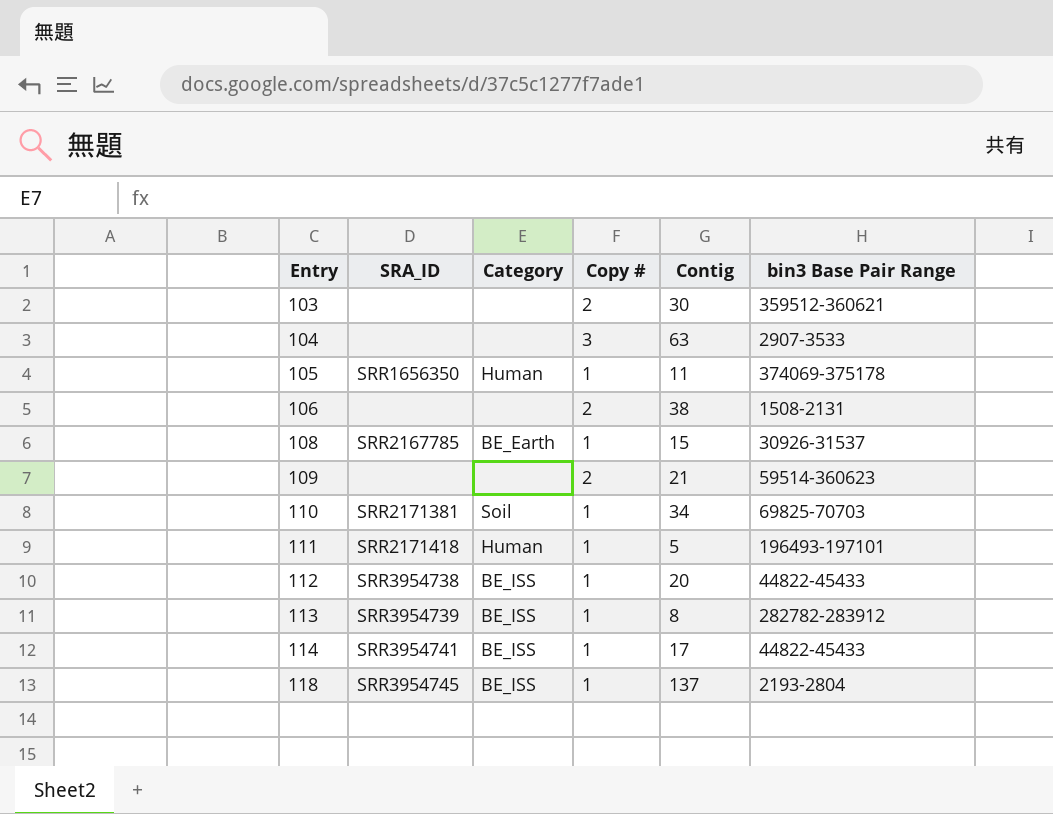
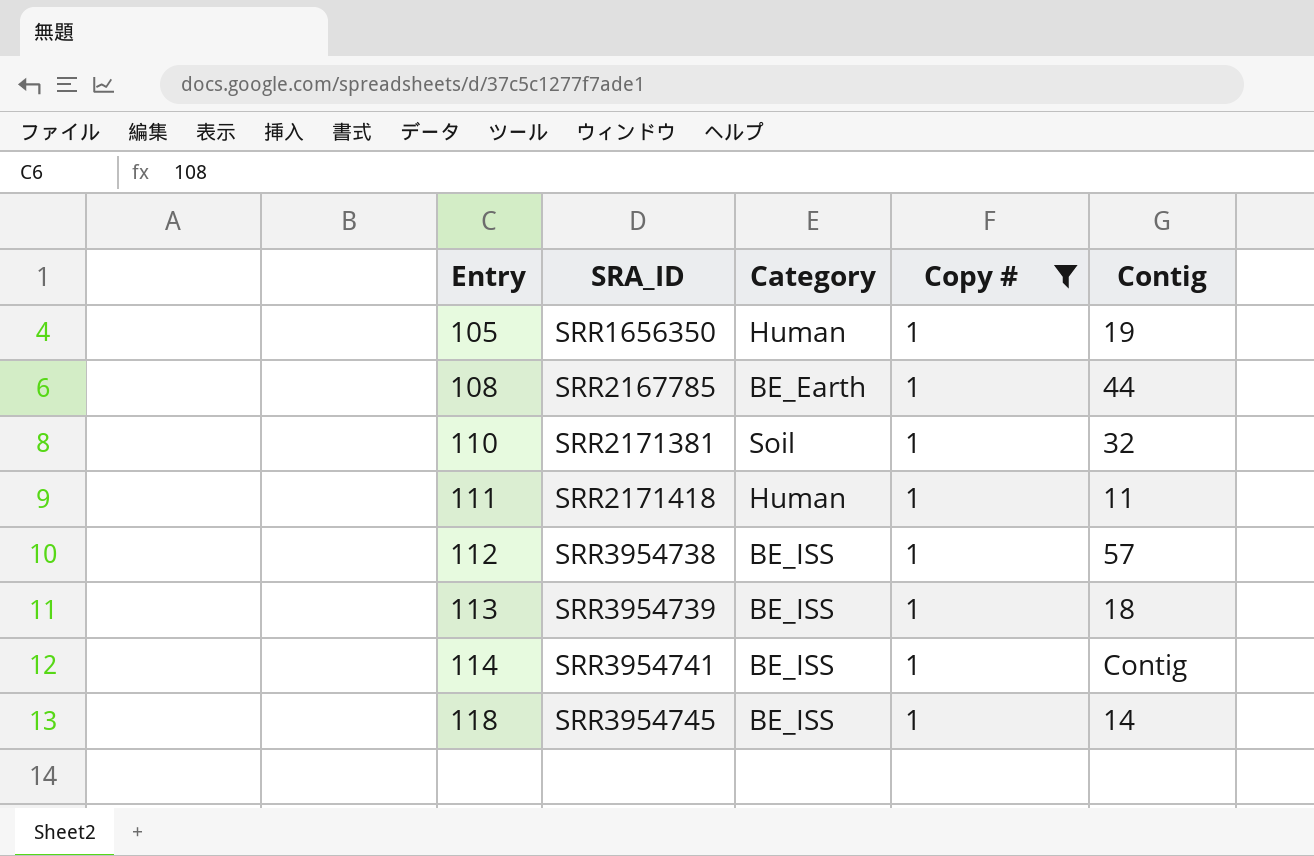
filter: none -> Copy # = 1
column bin3 Base Pair Range | position: 6 -> none
105 | Contig: 11 -> 19
108 | Contig: 15 -> 44
110 | Contig: 34 -> 32
111 | Contig: 5 -> 11
112 | Contig: 20 -> 57
113 | Contig: 8 -> 18
114 | Contig: 17 -> Contig
118 | Contig: 137 -> 14

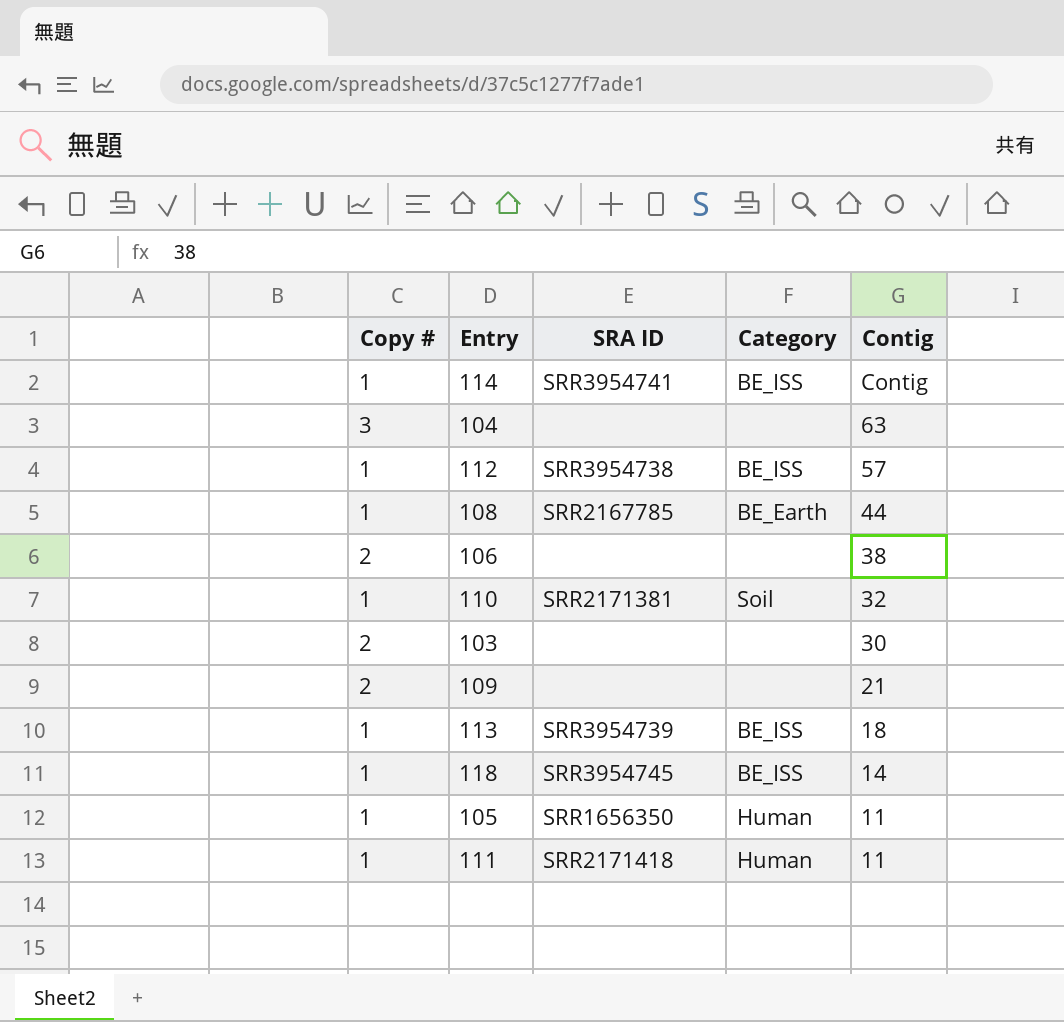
filter: Copy # = 1 -> none
row order: Entry ascending -> Contig descending
column Copy # | position: 4 -> 1
column name: SRA_ID -> SRA ID
105 | Contig: 19 -> 11

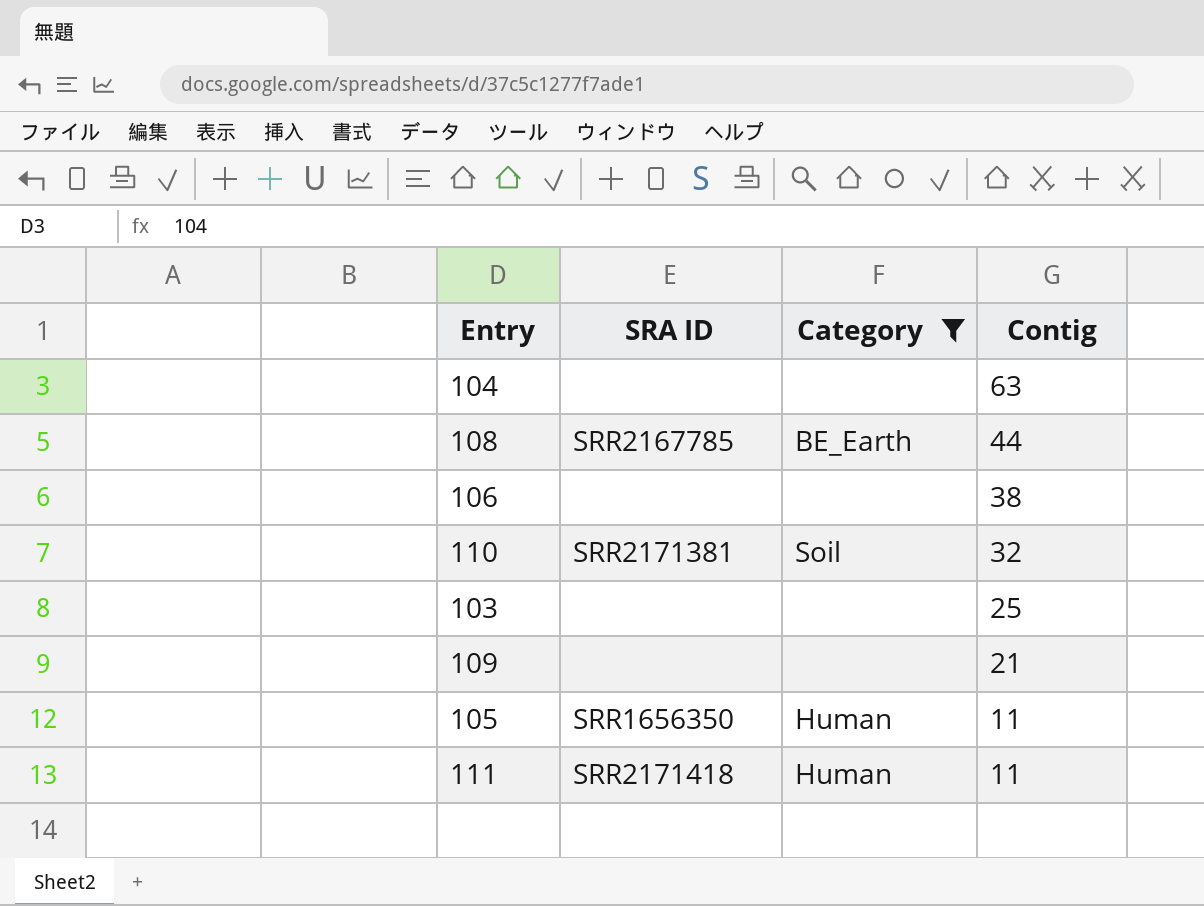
filter: none -> Category != BE_ISS
column Copy # | position: 1 -> none
103 | Contig: 30 -> 25

